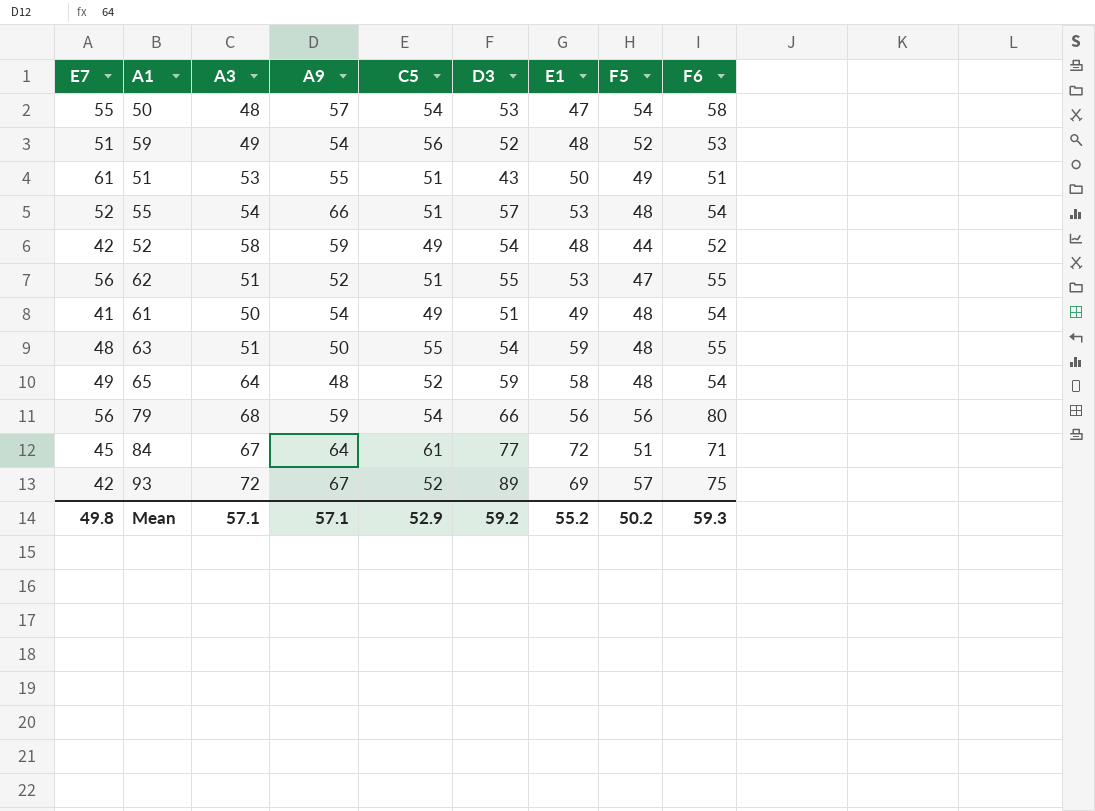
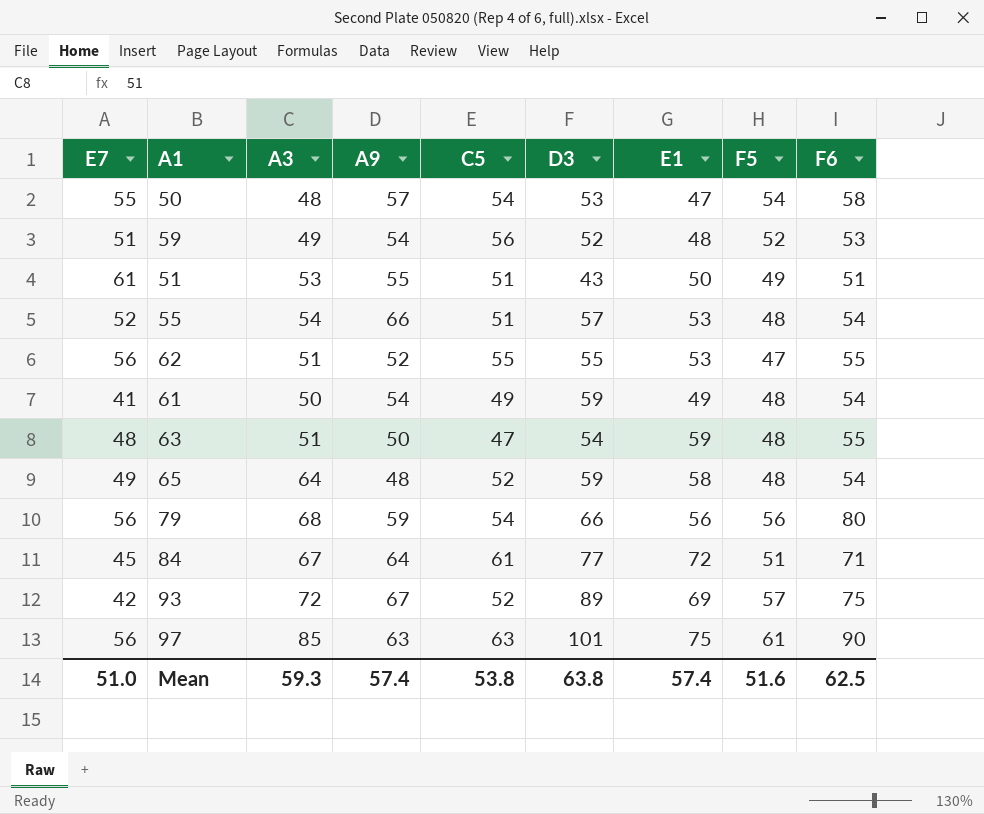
row 52: 42 | 58 | 59 | 49 | 54 | 48 | 44 | 52 -> none
62 | C5: 51 -> 55
61 | D3: 51 -> 59
63 | C5: 55 -> 47
row 97: none -> 56 | 85 | 63 | 63 | 101 | 75 | 61 | 90
Mean | E7: 49.8 -> 51.0
Mean | A3: 57.1 -> 59.3
Mean | A9: 57.1 -> 57.4
Mean | C5: 52.9 -> 53.8
Mean | D3: 59.2 -> 63.8
Mean | E1: 55.2 -> 57.4
Mean | F5: 50.2 -> 51.6
Mean | F6: 59.3 -> 62.5

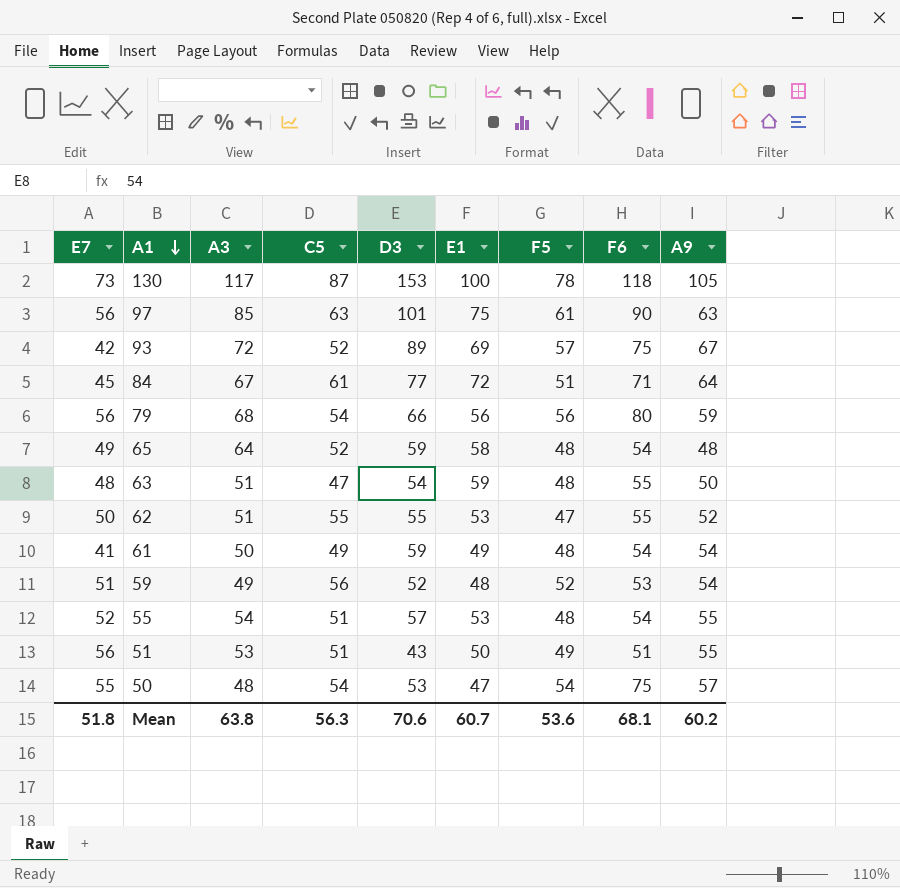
row order: none -> A1 descending
column A9 | position: 4 -> 9
row 130: none -> 73 | 117 | 87 | 153 | 100 | 78 | 118 | 105
62 | E7: 56 -> 50
55 | A9: 66 -> 55
51 | E7: 61 -> 56
50 | F6: 58 -> 75
Mean | E7: 51.0 -> 51.8
Mean | A3: 59.3 -> 63.8
Mean | C5: 53.8 -> 56.3
Mean | D3: 63.8 -> 70.6
Mean | E1: 57.4 -> 60.7
Mean | F5: 51.6 -> 53.6
Mean | F6: 62.5 -> 68.1
Mean | A9: 57.4 -> 60.2

